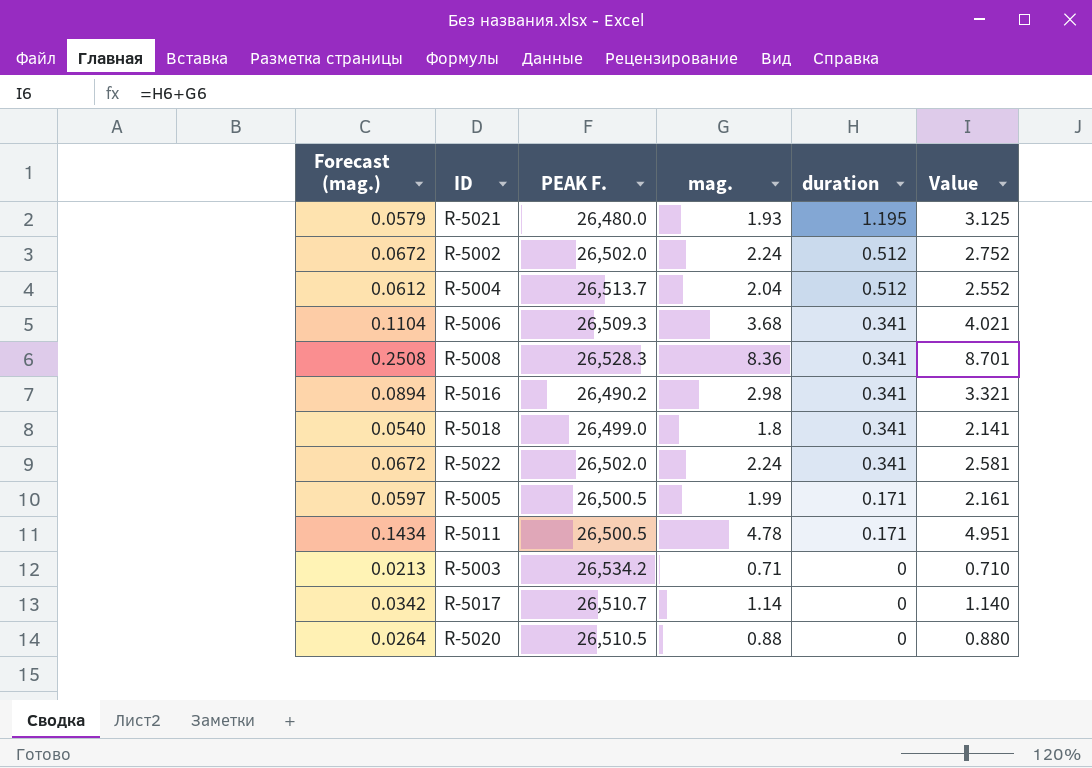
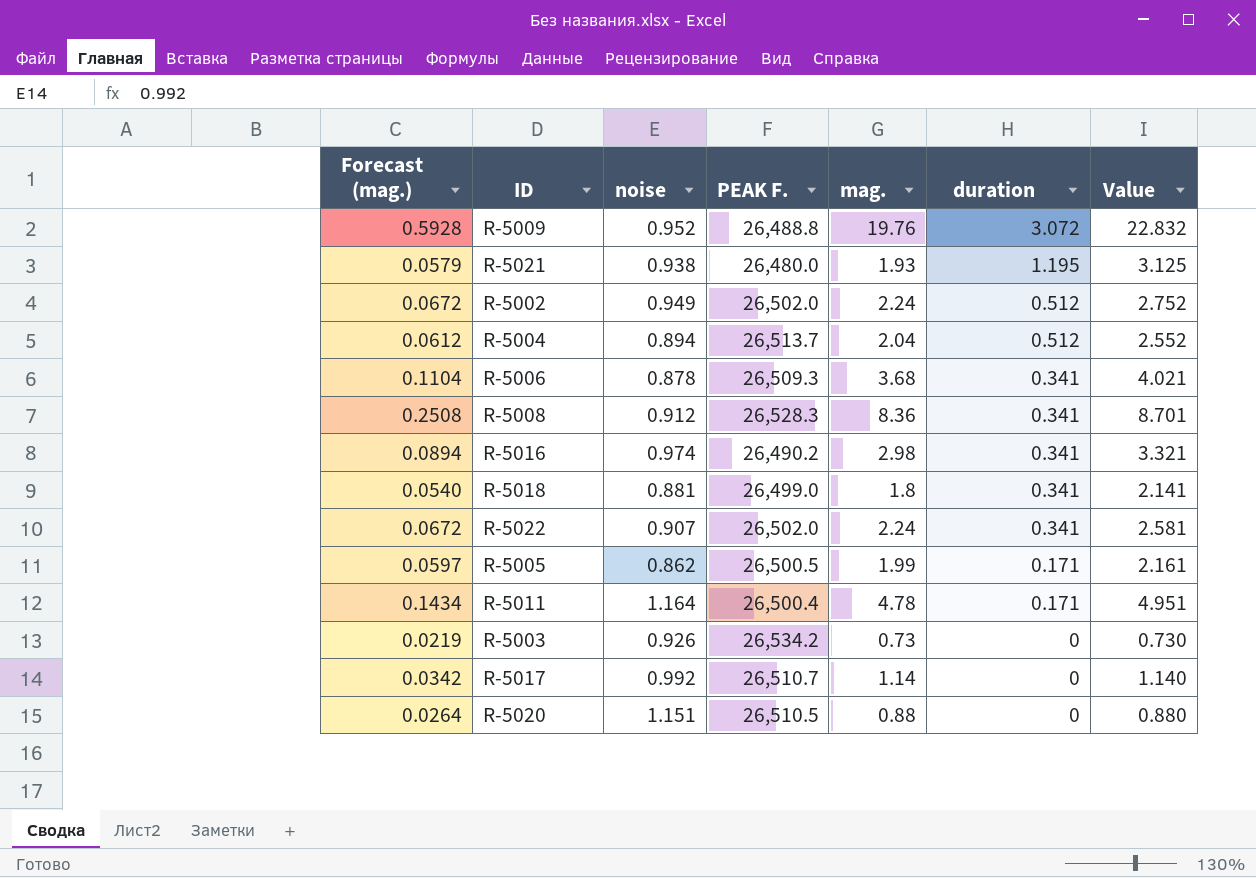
column noise | position: none -> 3
row R-5009: none -> 0.5928 | 0.952 | 26,488.8 | 19.76 | 3.072 | 22.832
R-5011 | PEAK F.: 26,500.5 -> 26,500.4
R-5003 | Forecast (mag.): 0.0213 -> 0.0219
R-5003 | mag.: 0.71 -> 0.73
R-5003 | Value: 0.710 -> 0.730

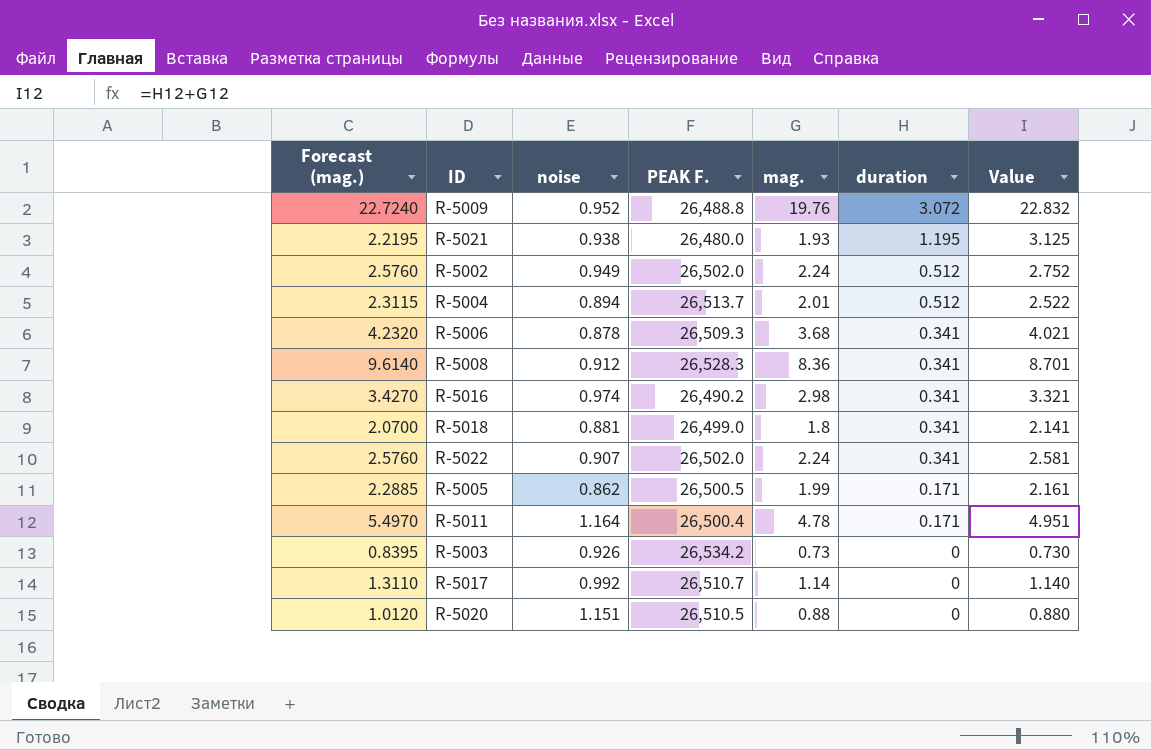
column Forecast (mag.) | formula: [mag.] * 0.03 -> [mag.] * 1.15
R-5004 | mag.: 2.04 -> 2.01
R-5004 | Value: 2.552 -> 2.522

